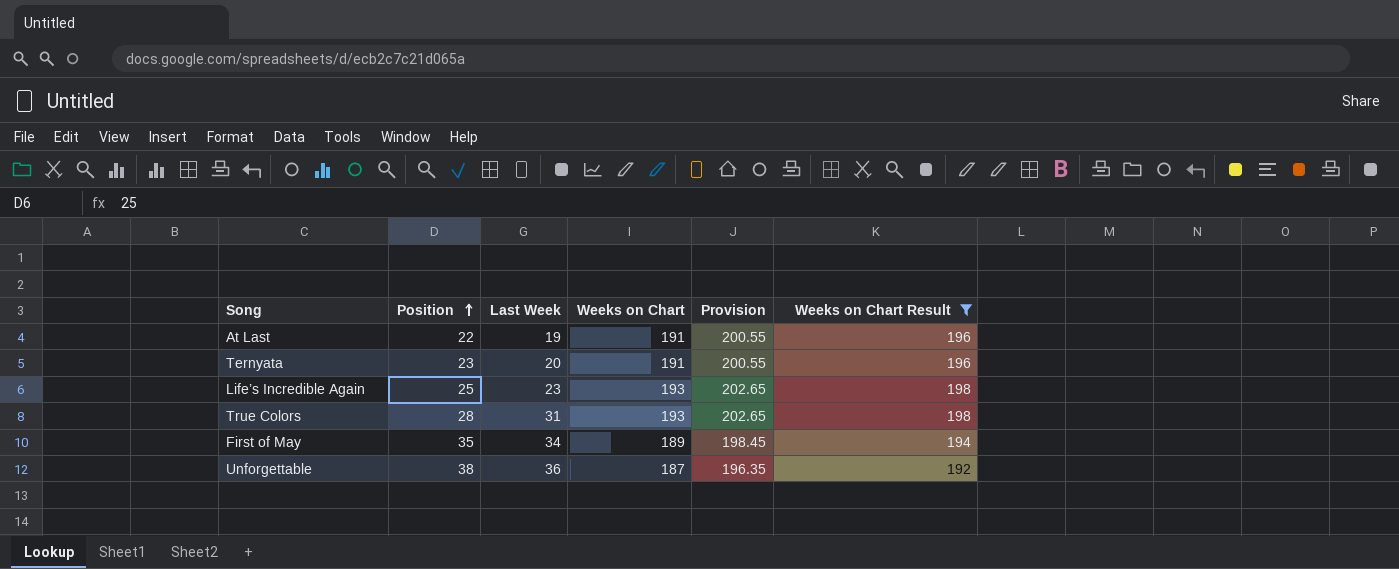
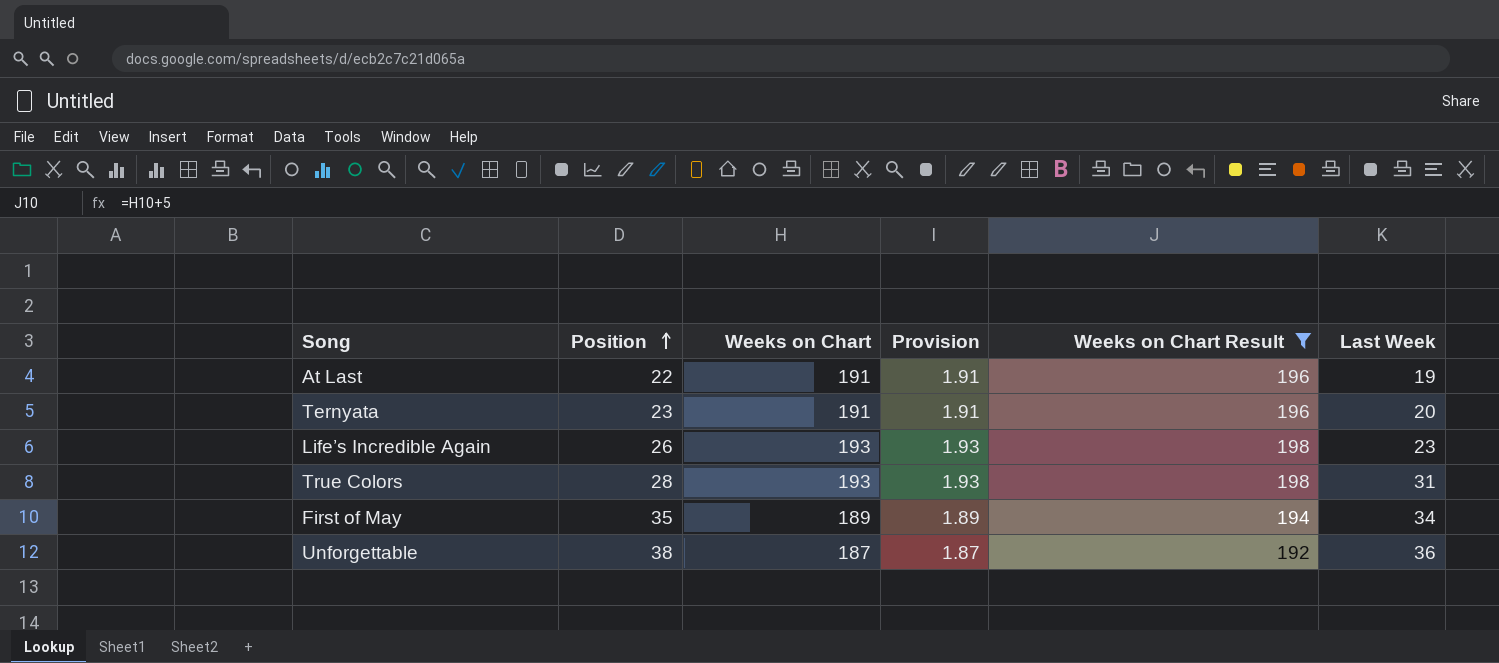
column Provision | formula: [Weeks on Chart] * 1.05 -> [Weeks on Chart] * 0.01
column Last Week | position: 3 -> 6
Life’s Incredible Again | Position: 25 -> 26

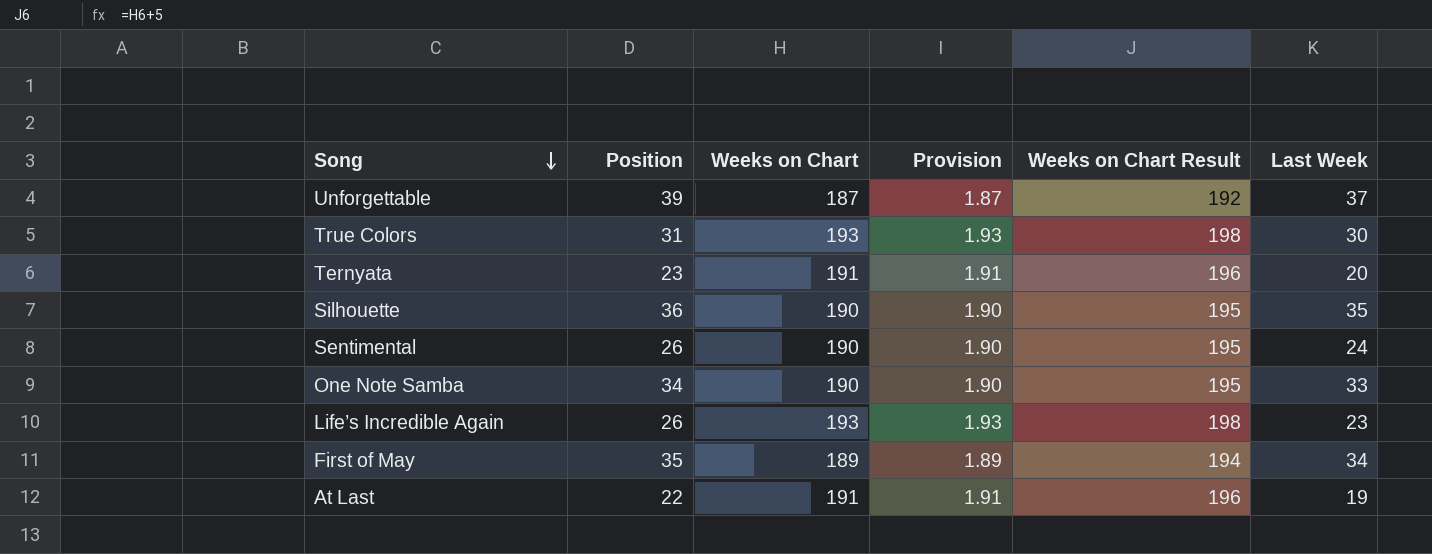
filter: Weeks on Chart Result != 195 -> none
row order: Position ascending -> Song descending
Unforgettable | Position: 38 -> 39
Unforgettable | Last Week: 36 -> 37
True Colors | Position: 28 -> 31
True Colors | Last Week: 31 -> 30

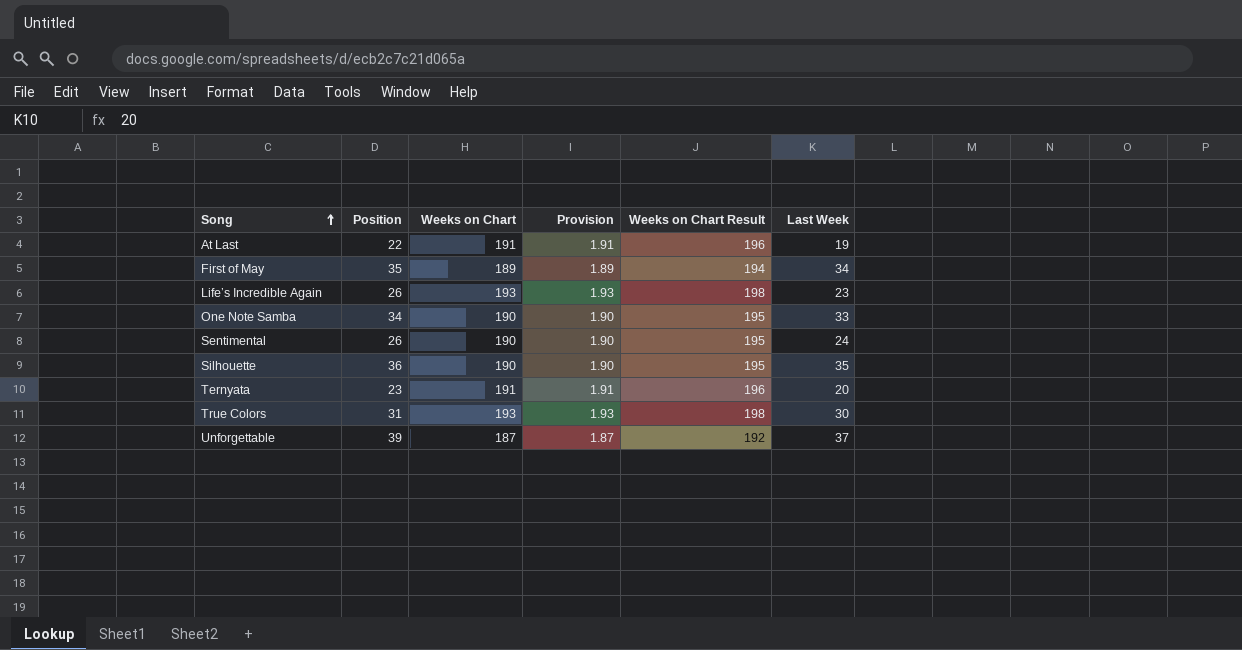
row order: Song descending -> Song ascending

